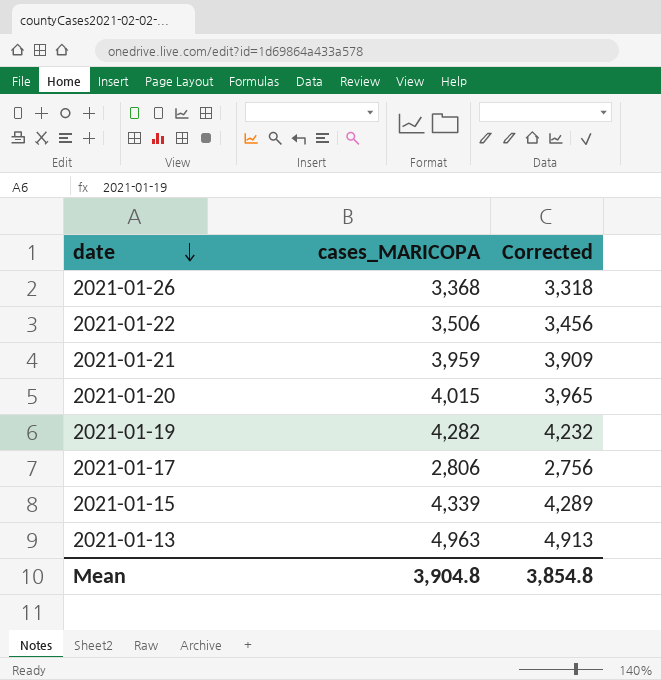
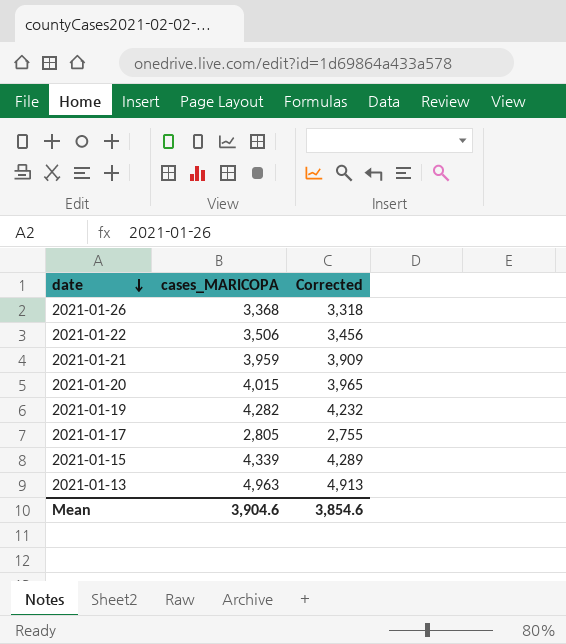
2021-01-17 | cases_MARICOPA: 2,806 -> 2,805
2021-01-17 | Corrected: 2,756 -> 2,755
Mean | cases_MARICOPA: 3,904.8 -> 3,904.6
Mean | Corrected: 3,854.8 -> 3,854.6

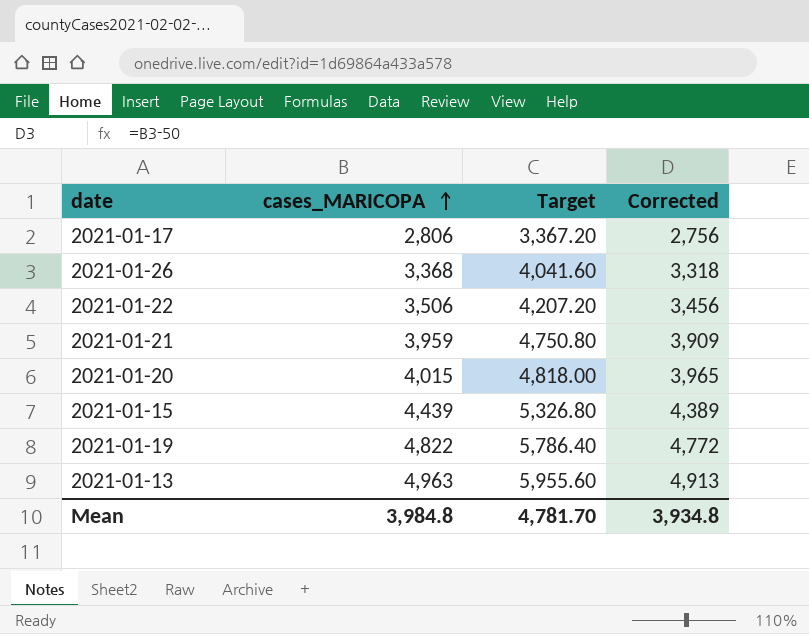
row order: date descending -> cases_MARICOPA ascending
column Target | formula: none -> [cases_MARICOPA] * 1.2
2021-01-17 | cases_MARICOPA: 2,805 -> 2,806
2021-01-17 | Corrected: 2,755 -> 2,756
2021-01-15 | cases_MARICOPA: 4,339 -> 4,439
2021-01-15 | Corrected: 4,289 -> 4,389
2021-01-19 | cases_MARICOPA: 4,282 -> 4,822
2021-01-19 | Corrected: 4,232 -> 4,772
Mean | cases_MARICOPA: 3,904.6 -> 3,984.8
Mean | Corrected: 3,854.6 -> 3,934.8

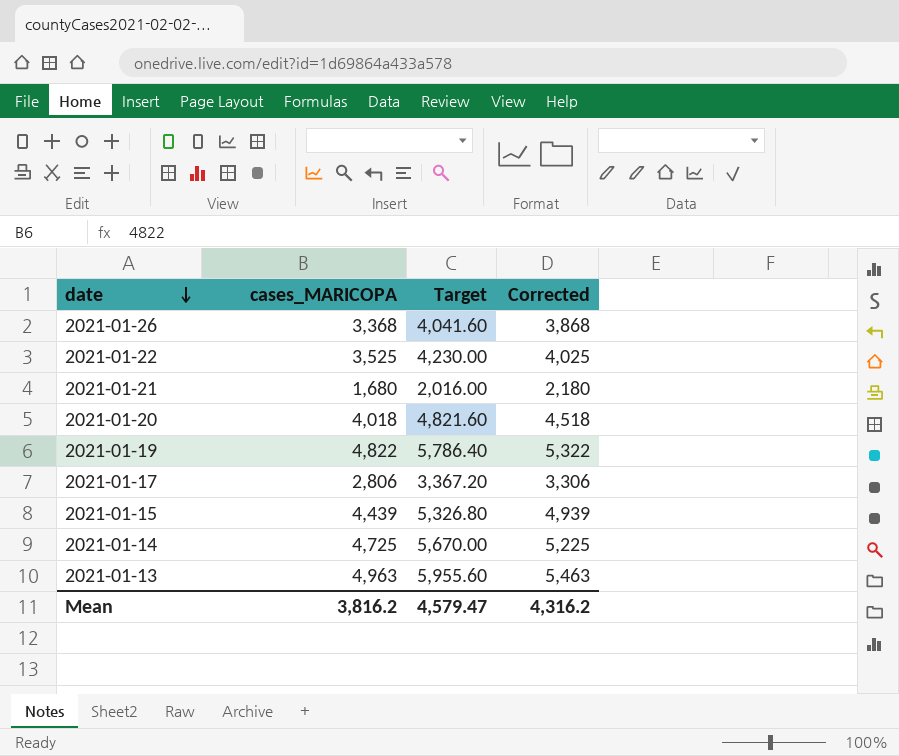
row order: cases_MARICOPA ascending -> date descending
column Corrected | formula: [cases_MARICOPA] - 50 -> [cases_MARICOPA] + 500
2021-01-22 | cases_MARICOPA: 3,506 -> 3,525
2021-01-22 | Target: 4,207.20 -> 4,230.00
2021-01-21 | cases_MARICOPA: 3,959 -> 1,680
2021-01-21 | Target: 4,750.80 -> 2,016.00
2021-01-20 | cases_MARICOPA: 4,015 -> 4,018
2021-01-20 | Target: 4,818.00 -> 4,821.60
row 2021-01-14: none -> 4,725 | 5,670.00 | 5,225
Mean | cases_MARICOPA: 3,984.8 -> 3,816.2
Mean | Target: 4,781.70 -> 4,579.47
Mean | Corrected: 3,934.8 -> 4,316.2

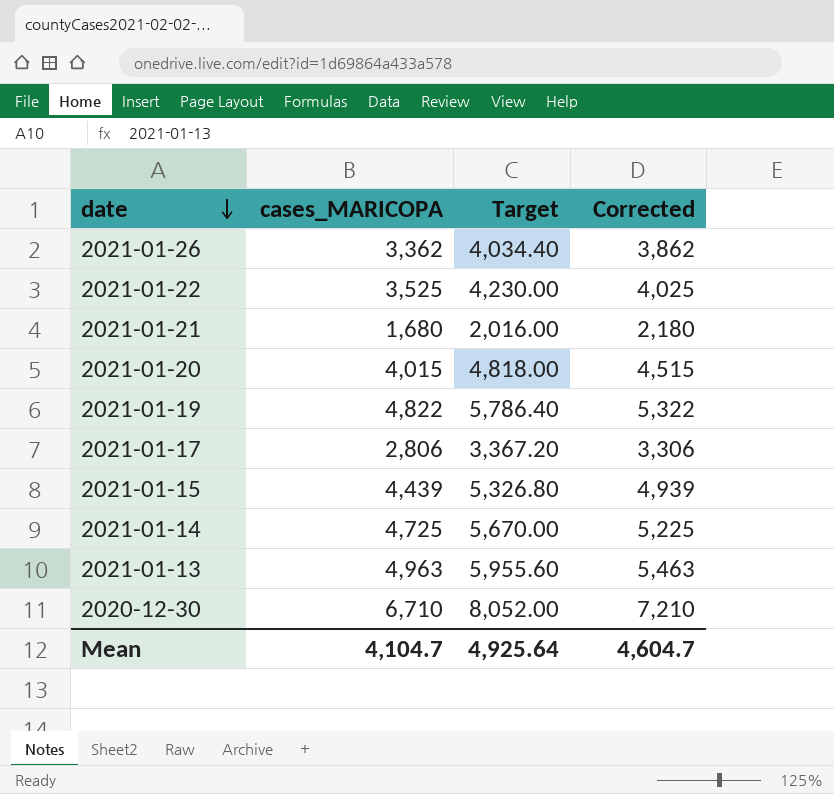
2021-01-26 | cases_MARICOPA: 3,368 -> 3,362
2021-01-26 | Target: 4,041.60 -> 4,034.40
2021-01-26 | Corrected: 3,868 -> 3,862
2021-01-20 | cases_MARICOPA: 4,018 -> 4,015
2021-01-20 | Target: 4,821.60 -> 4,818.00
2021-01-20 | Corrected: 4,518 -> 4,515
row 2020-12-30: none -> 6,710 | 8,052.00 | 7,210
Mean | cases_MARICOPA: 3,816.2 -> 4,104.7
Mean | Target: 4,579.47 -> 4,925.64
Mean | Corrected: 4,316.2 -> 4,604.7

